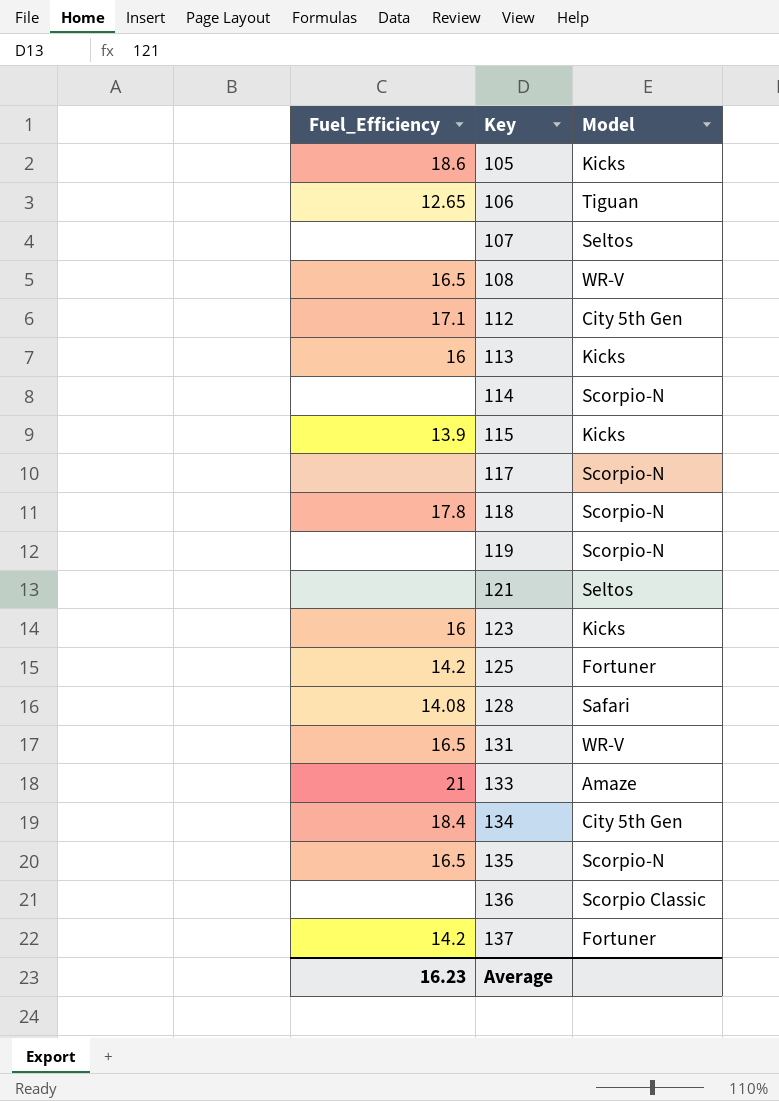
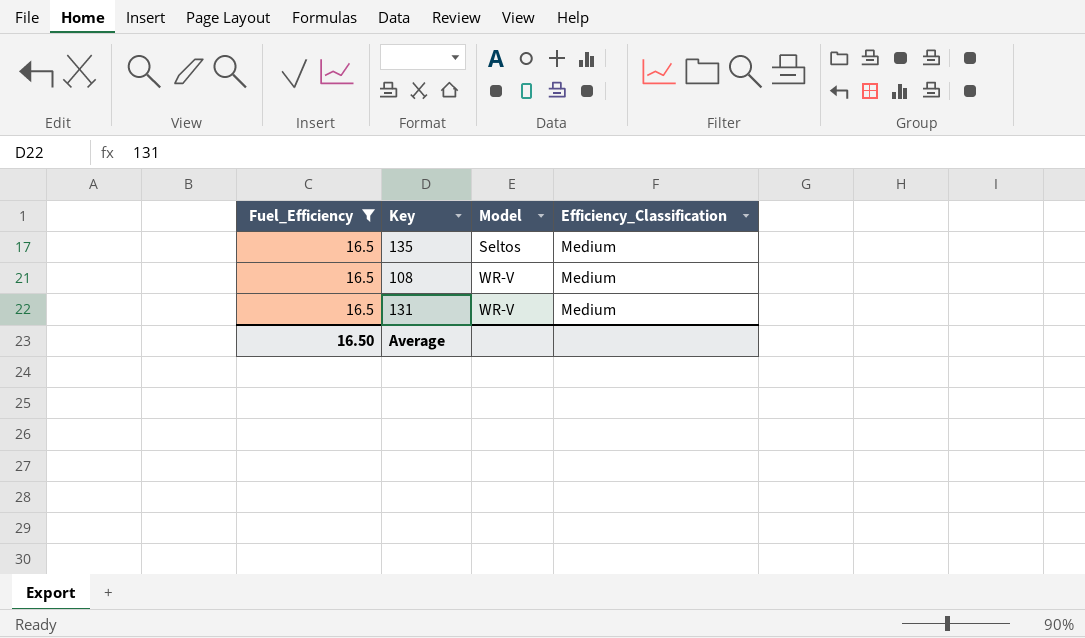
filter: none -> Fuel_Efficiency = 16.5
row order: Key ascending -> Model ascending
column Efficiency_Classification | position: none -> 4
135 | Model: Scorpio-N -> Seltos
Average | Fuel_Efficiency: 16.23 -> 16.50

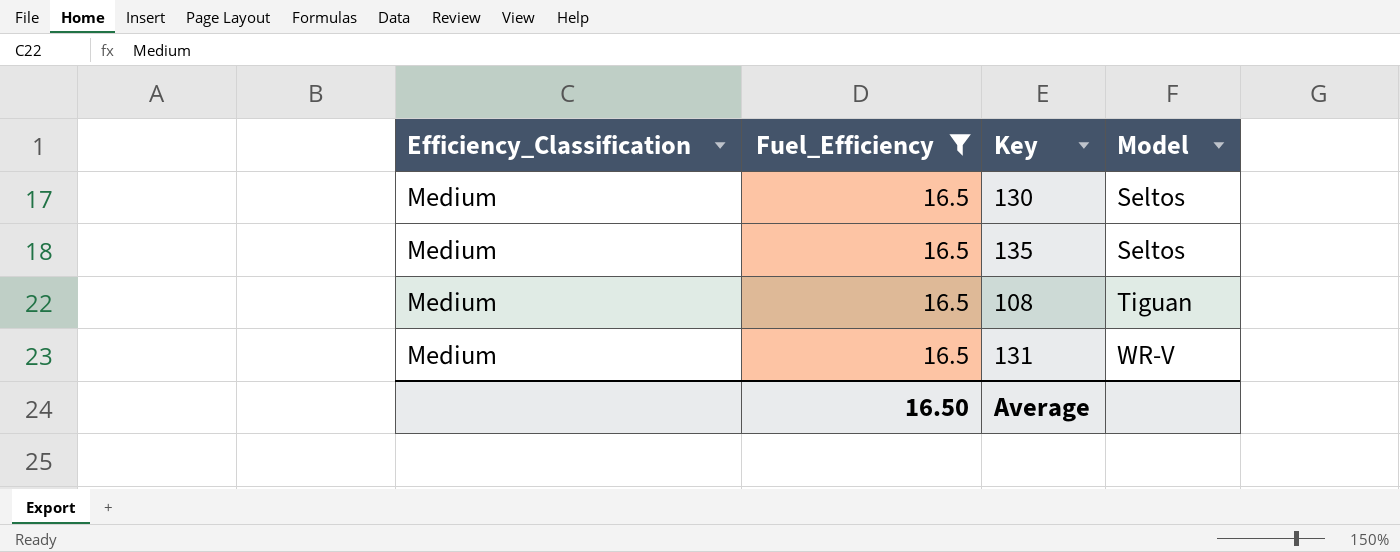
column Efficiency_Classification | position: 4 -> 1
row 130: none -> Medium | 16.5 | Seltos
108 | Model: WR-V -> Tiguan

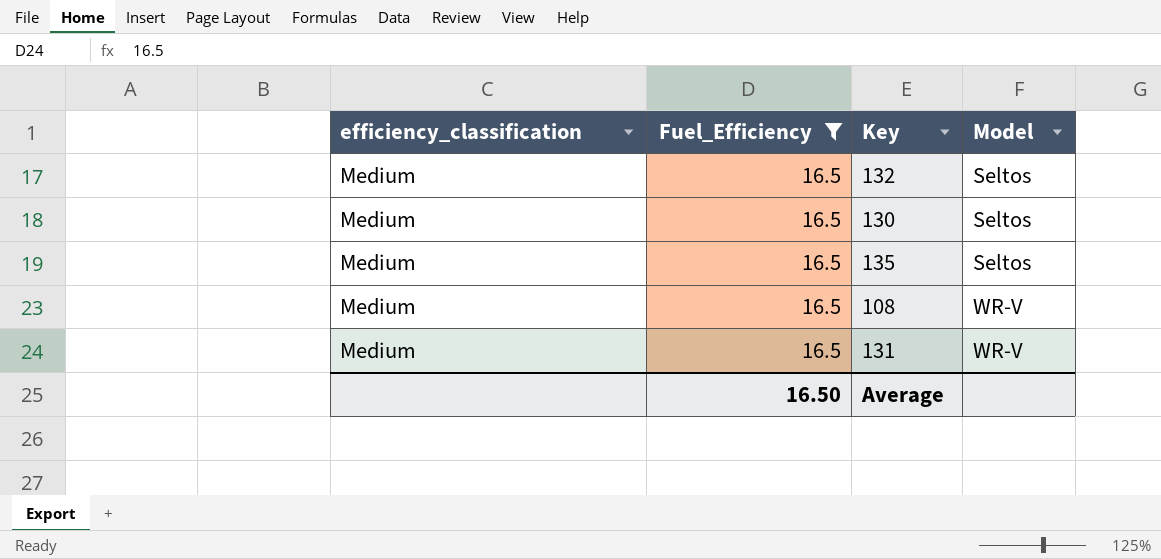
column name: Efficiency_Classification -> efficiency_classification
row 132: none -> Medium | 16.5 | Seltos
108 | Model: Tiguan -> WR-V

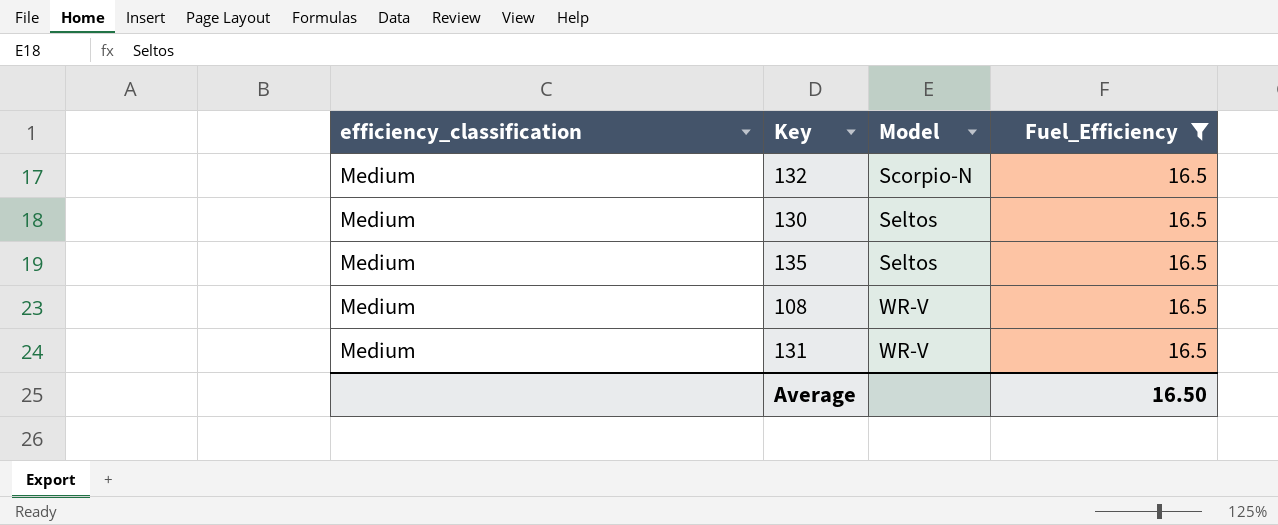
column Fuel_Efficiency | position: 2 -> 4
132 | Model: Seltos -> Scorpio-N

